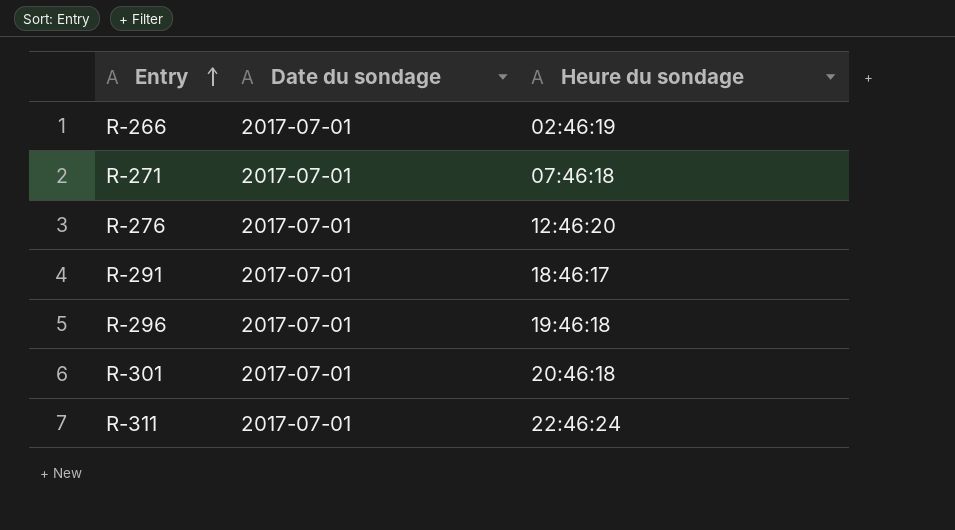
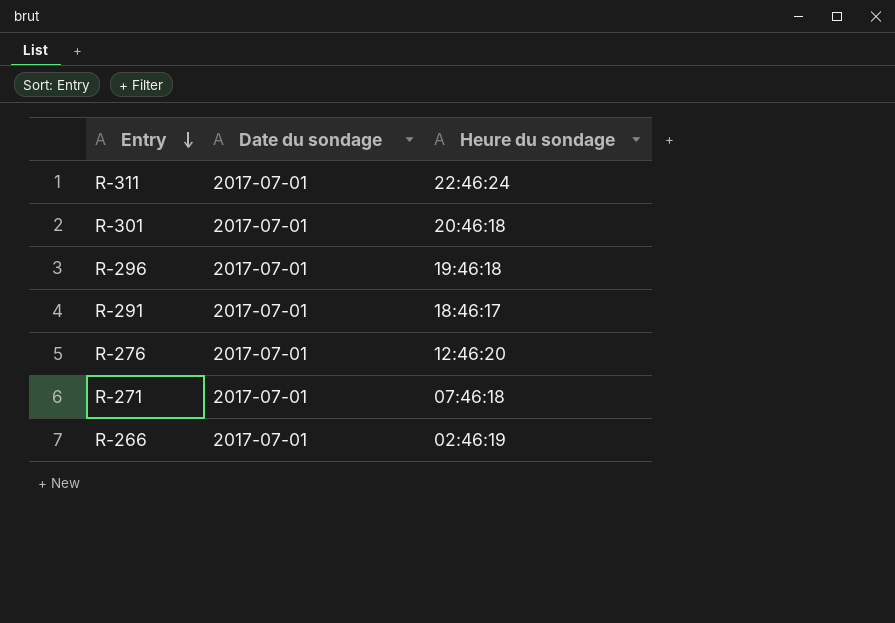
row order: Entry ascending -> Entry descending

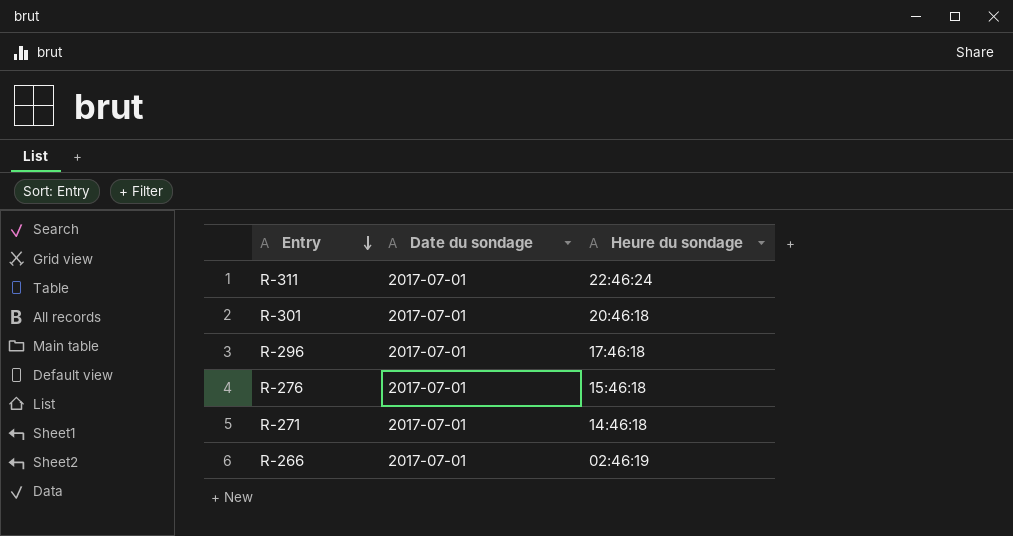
row R-291: 2017-07-01 | 18:46:17 -> none
R-296 | Heure du sondage: 19:46:18 -> 17:46:18
R-276 | Heure du sondage: 12:46:20 -> 15:46:18
R-271 | Heure du sondage: 07:46:18 -> 14:46:18

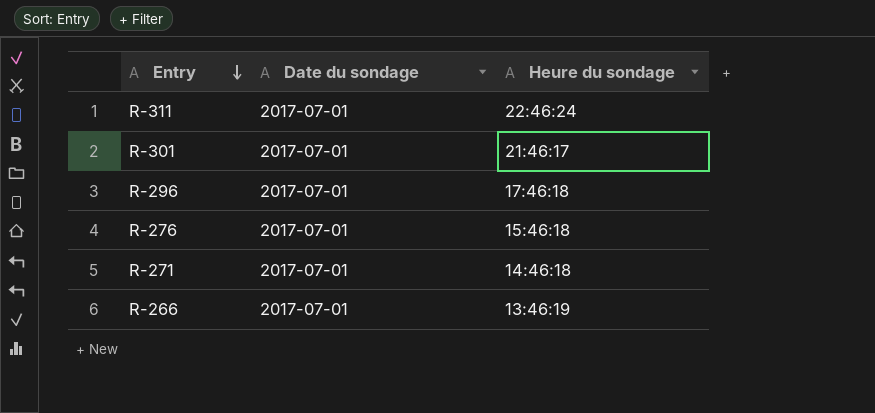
R-301 | Heure du sondage: 20:46:18 -> 21:46:17
R-266 | Heure du sondage: 02:46:19 -> 13:46:19

